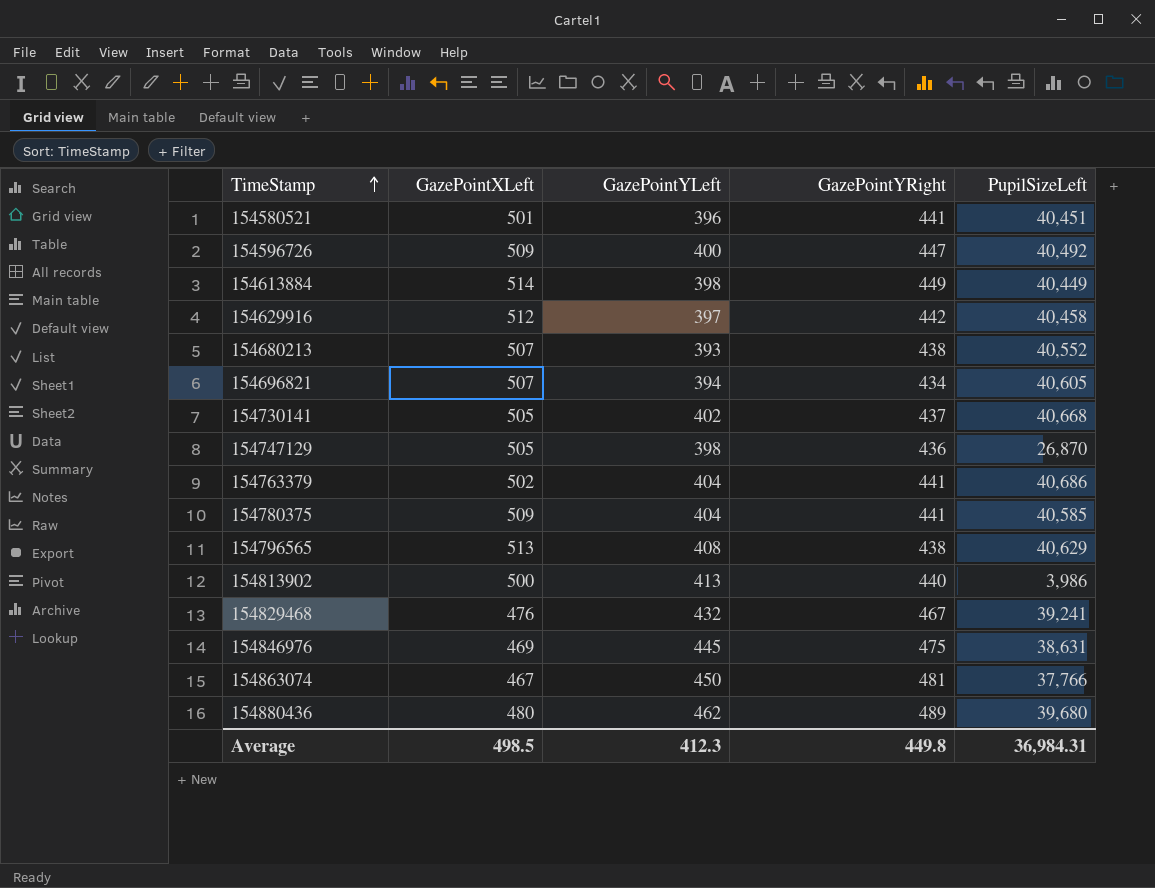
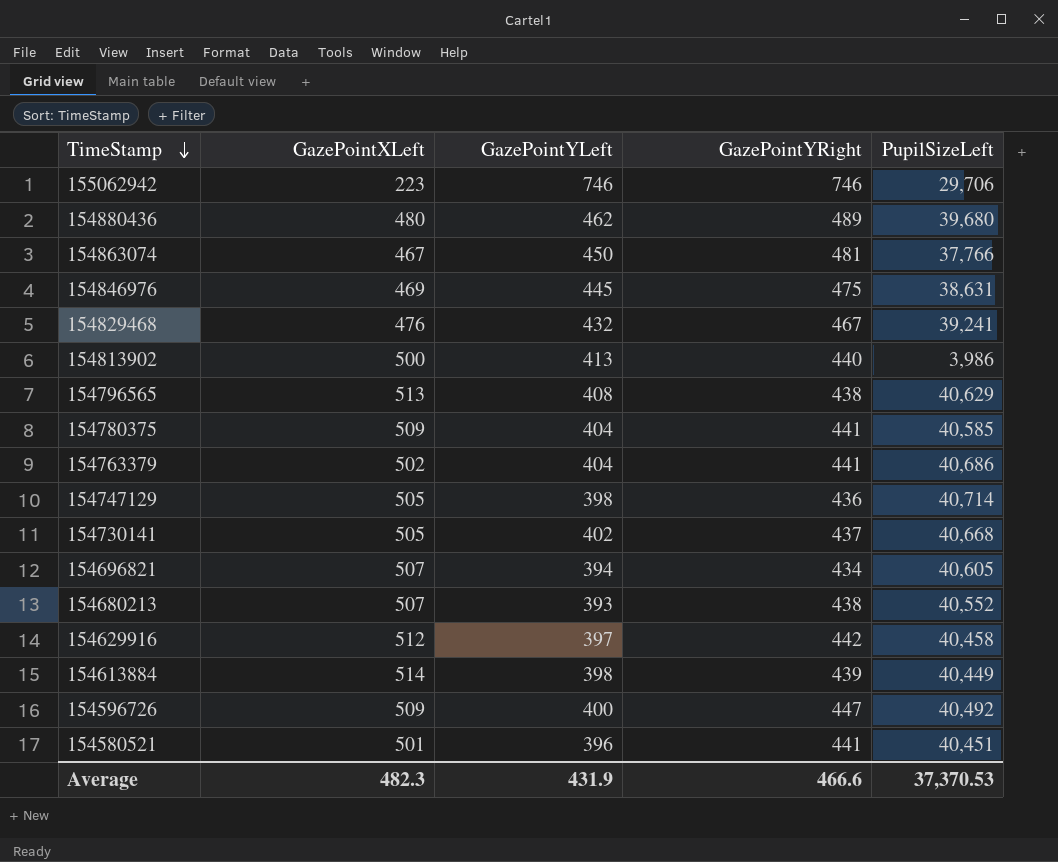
row order: TimeStamp ascending -> TimeStamp descending
row 155062942: none -> 223 | 746 | 746 | 29,706
154747129 | PupilSizeLeft: 26,870 -> 40,714
154613884 | GazePointYRight: 449 -> 439
Average | GazePointXLeft: 498.5 -> 482.3
Average | GazePointYLeft: 412.3 -> 431.9
Average | GazePointYRight: 449.8 -> 466.6
Average | PupilSizeLeft: 36,984.31 -> 37,370.53

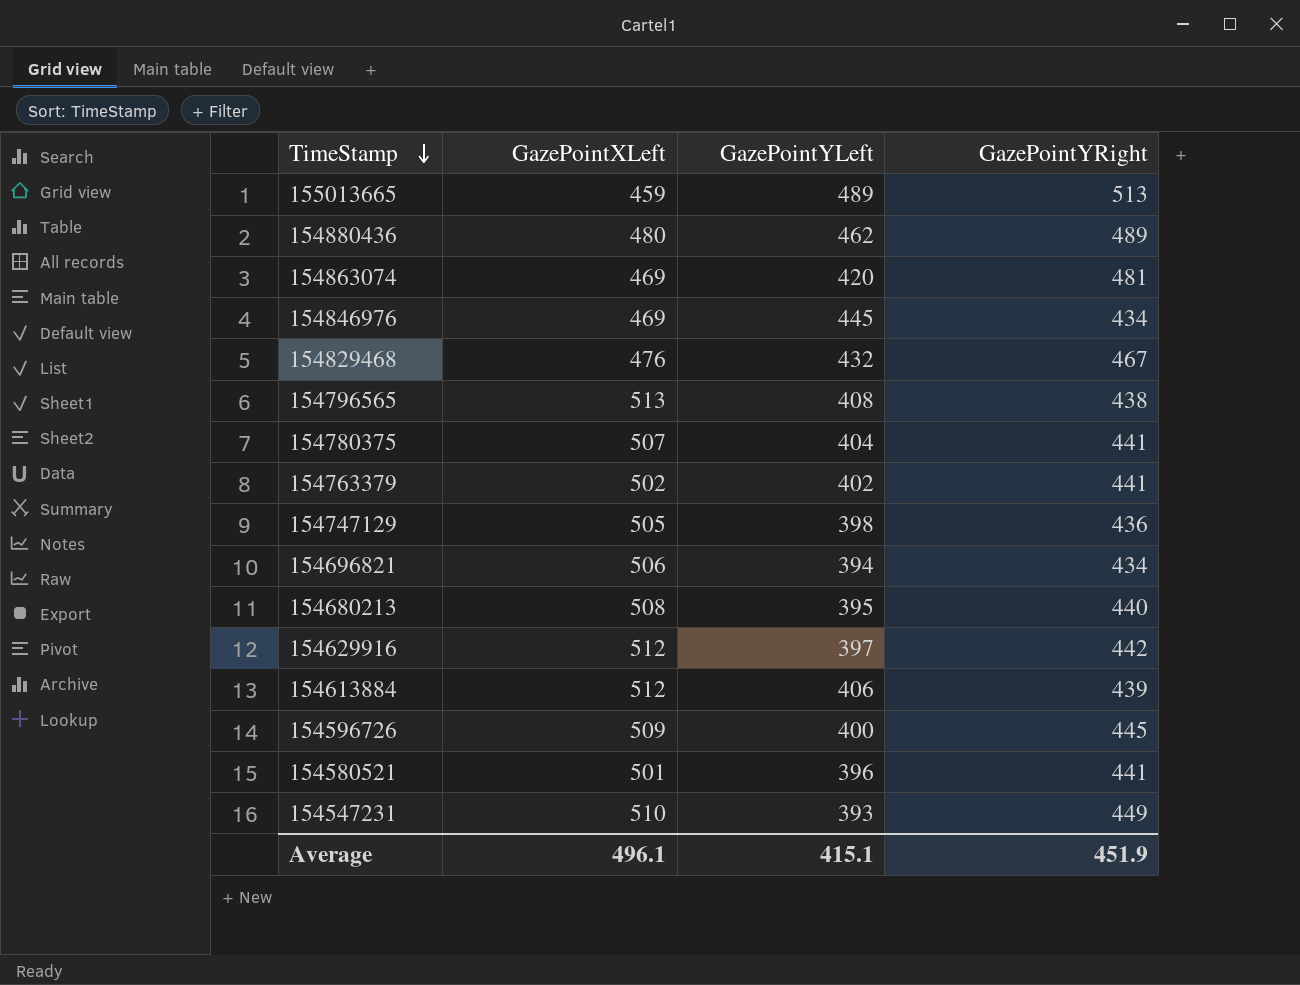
column PupilSizeLeft | position: 5 -> none
row 155062942: 223 | 746 | 746 | 29,706 -> none
row 154813902: 500 | 413 | 440 | 3,986 -> none
row 154730141: 505 | 402 | 437 | 40,668 -> none
row 155013665: none -> 459 | 489 | 513
154863074 | GazePointXLeft: 467 -> 469
154863074 | GazePointYLeft: 450 -> 420
154846976 | GazePointYRight: 475 -> 434
154780375 | GazePointXLeft: 509 -> 507
154763379 | GazePointYLeft: 404 -> 402
154696821 | GazePointXLeft: 507 -> 506
154680213 | GazePointXLeft: 507 -> 508
154680213 | GazePointYLeft: 393 -> 395
154680213 | GazePointYRight: 438 -> 440
154613884 | GazePointXLeft: 514 -> 512
154613884 | GazePointYLeft: 398 -> 406
154596726 | GazePointYRight: 447 -> 445
row 154547231: none -> 510 | 393 | 449
Average | GazePointXLeft: 482.3 -> 496.1
Average | GazePointYLeft: 431.9 -> 415.1
Average | GazePointYRight: 466.6 -> 451.9

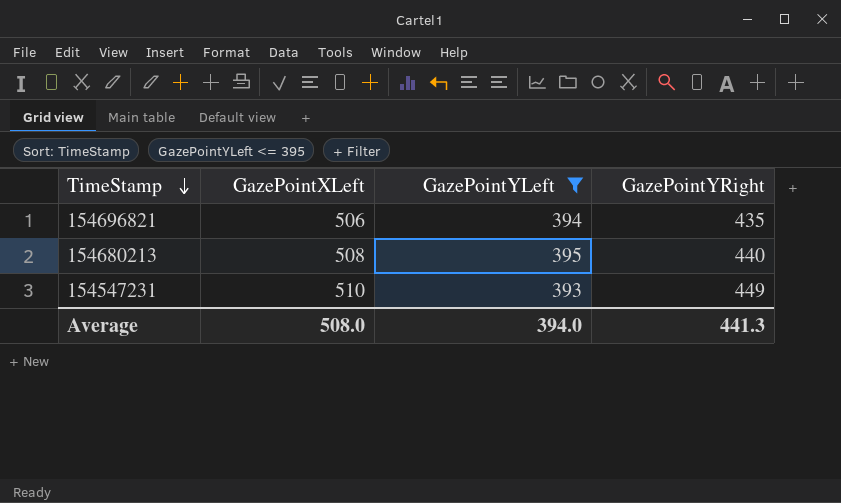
filter: none -> GazePointYLeft <= 395
154696821 | GazePointYRight: 434 -> 435
Average | GazePointXLeft: 496.1 -> 508.0
Average | GazePointYLeft: 415.1 -> 394.0
Average | GazePointYRight: 451.9 -> 441.3

